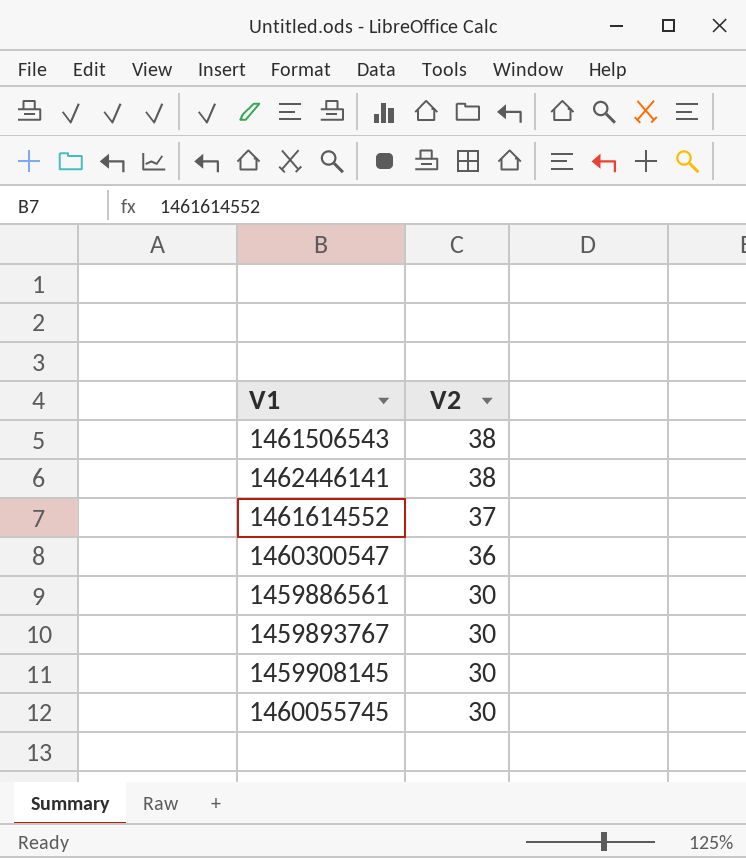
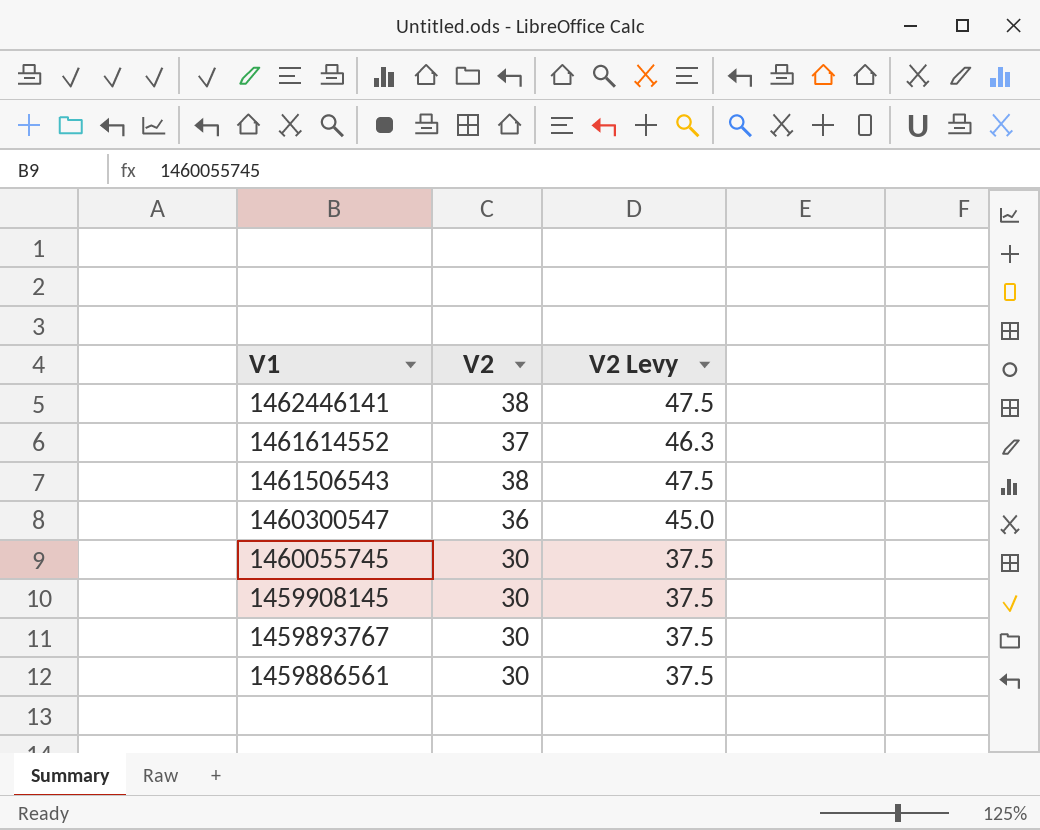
row order: V2 descending -> V1 descending
column V2 Levy | formula: none -> [V2] * 1.25

